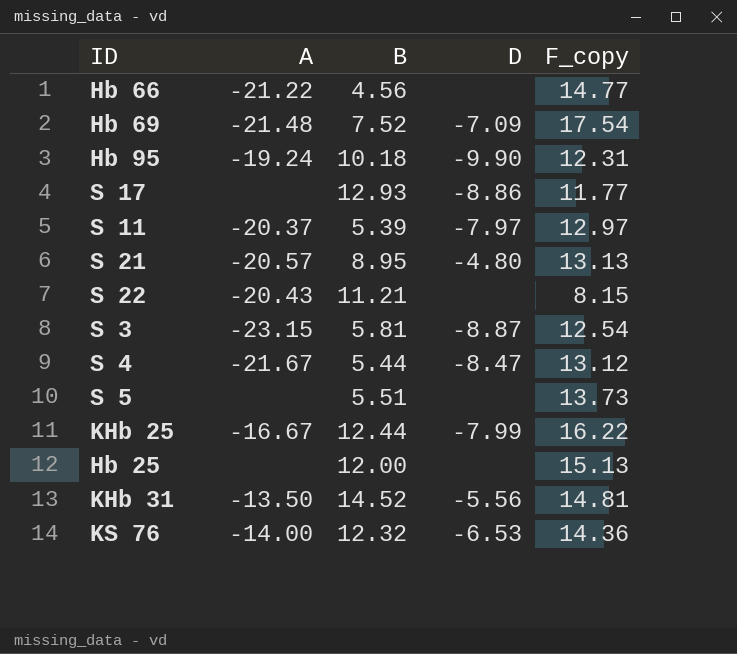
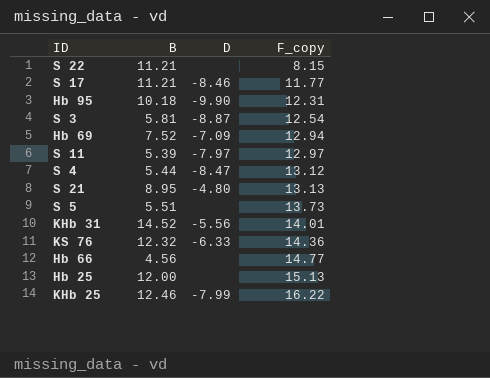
row order: none -> F_copy ascending
column A | position: 2 -> none
S 17 | B: 12.93 -> 11.21
S 17 | D: -8.86 -> -8.46
Hb 69 | F_copy: 17.54 -> 12.94
KHb 31 | F_copy: 14.81 -> 14.01
KS 76 | D: -6.53 -> -6.33
KHb 25 | B: 12.44 -> 12.46

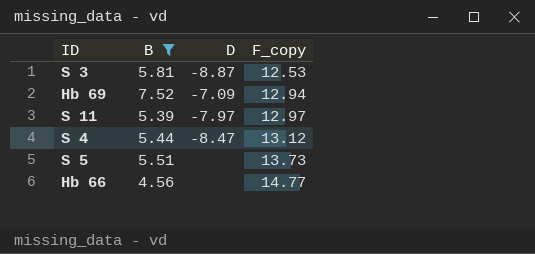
filter: none -> B <= 7.52
S 3 | F_copy: 12.54 -> 12.53

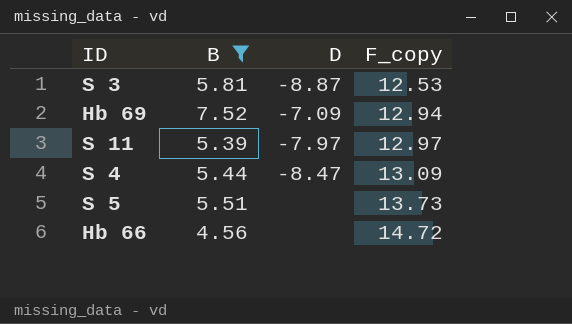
S 4 | F_copy: 13.12 -> 13.09
Hb 66 | F_copy: 14.77 -> 14.72

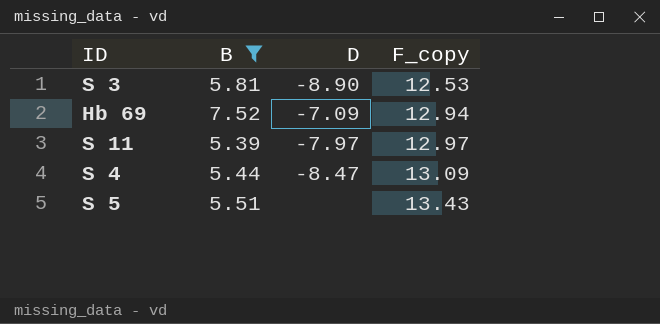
row Hb 66: 4.56 | none | 14.72 -> none
S 3 | D: -8.87 -> -8.90
S 5 | F_copy: 13.73 -> 13.43

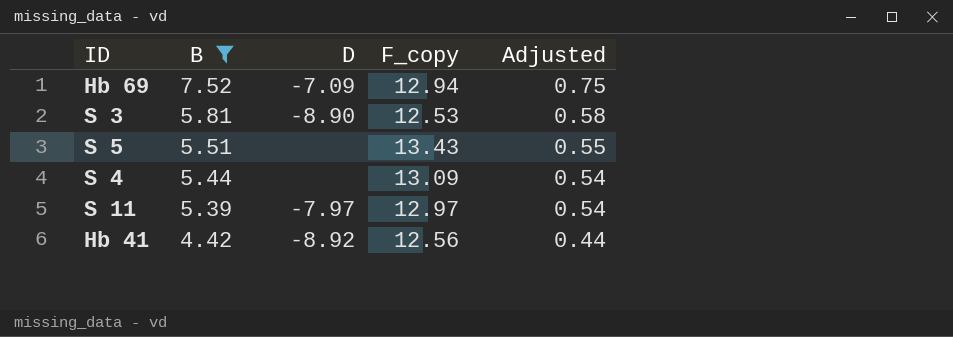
row order: F_copy ascending -> B descending
column Adjusted | formula: none -> [B] * 0.1
S 4 | D: -8.47 -> none
row Hb 41: none -> 4.42 | -8.92 | 12.56 | 0.44

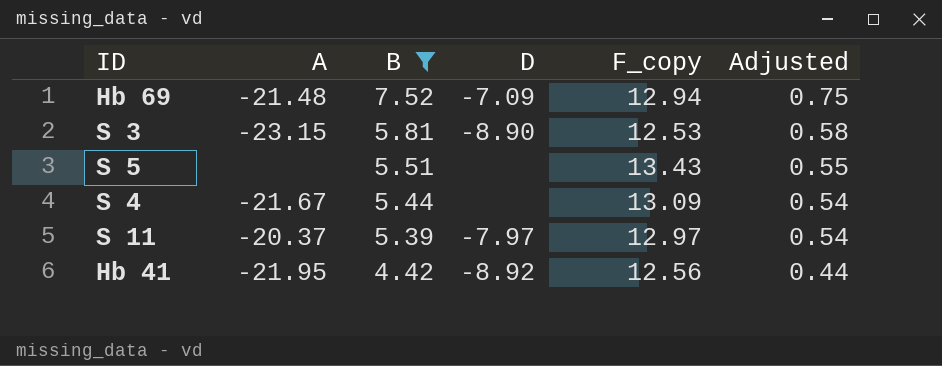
column A | position: none -> 2

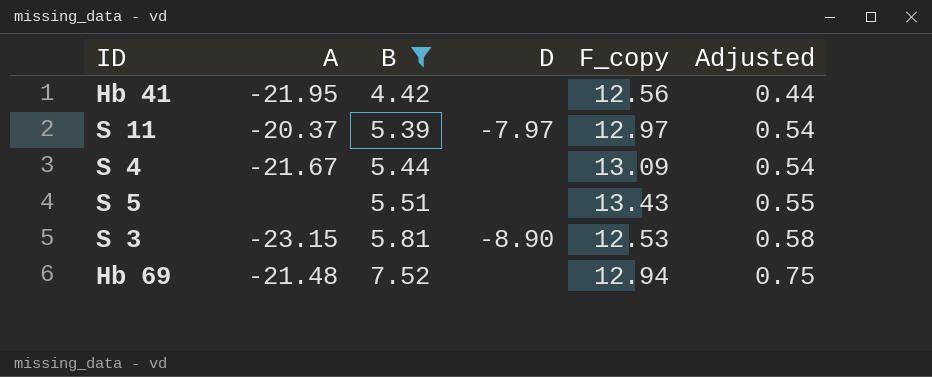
row order: B descending -> B ascending
Hb 41 | D: -8.92 -> none
Hb 69 | D: -7.09 -> none

